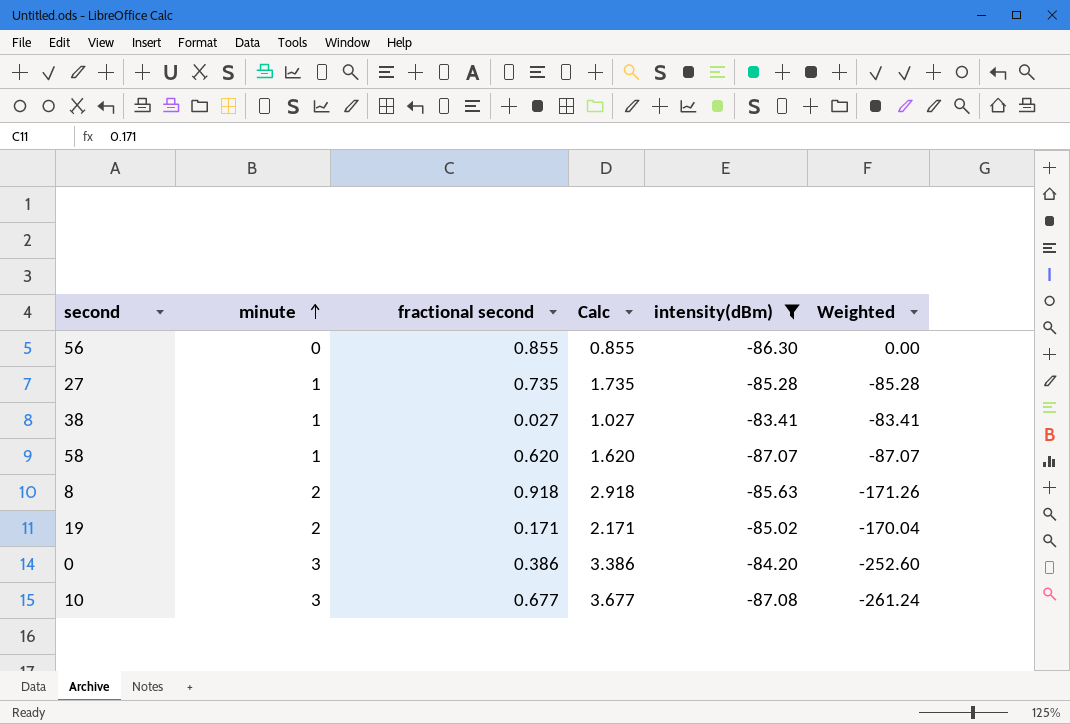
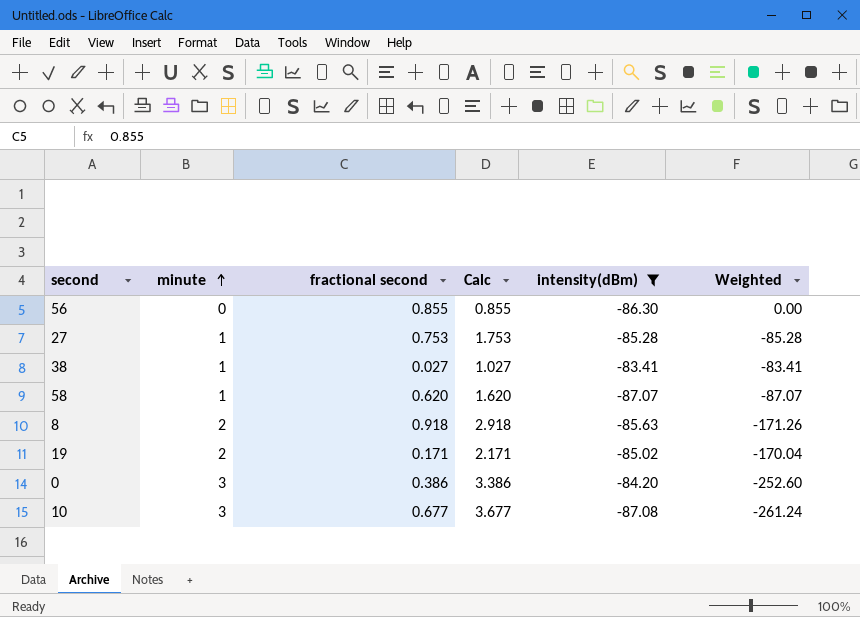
27 | fractional second: 0.735 -> 0.753
27 | Calc: 1.735 -> 1.753

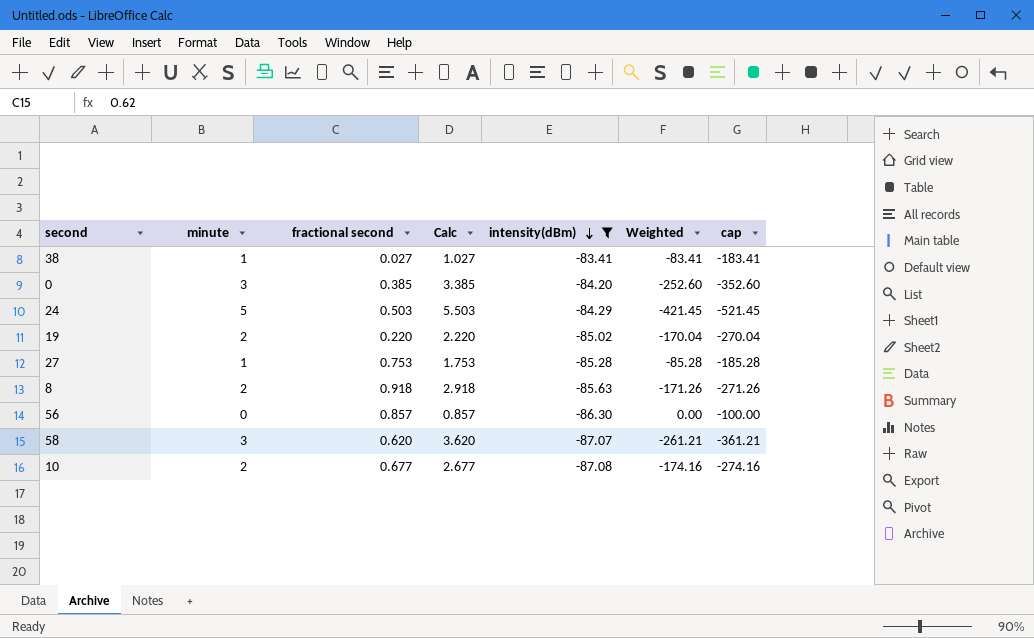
row order: minute ascending -> intensity(dBm) descending
column cap | formula: none -> [Weighted] - 100
0 | fractional second: 0.386 -> 0.385
0 | Calc: 3.386 -> 3.385
row 24: none -> 5 | 0.503 | 5.503 | -84.29 | -421.45 | -521.45
19 | fractional second: 0.171 -> 0.220
19 | Calc: 2.171 -> 2.220
56 | fractional second: 0.855 -> 0.857
56 | Calc: 0.855 -> 0.857
58 | minute: 1 -> 3
58 | Calc: 1.620 -> 3.620
58 | Weighted: -87.07 -> -261.21
10 | minute: 3 -> 2
10 | Calc: 3.677 -> 2.677
10 | Weighted: -261.24 -> -174.16

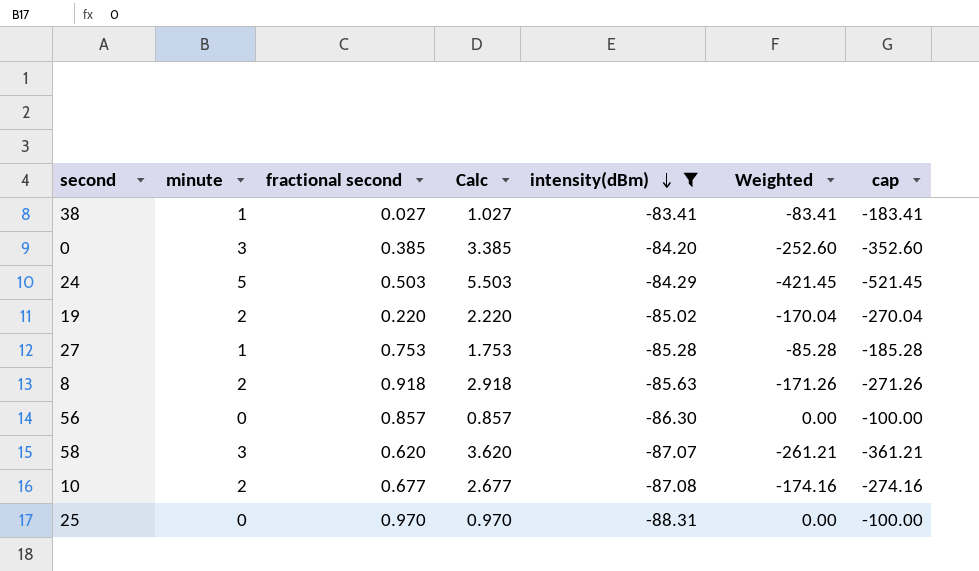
row 25: none -> 0 | 0.970 | 0.970 | -88.31 | 0.00 | -100.00

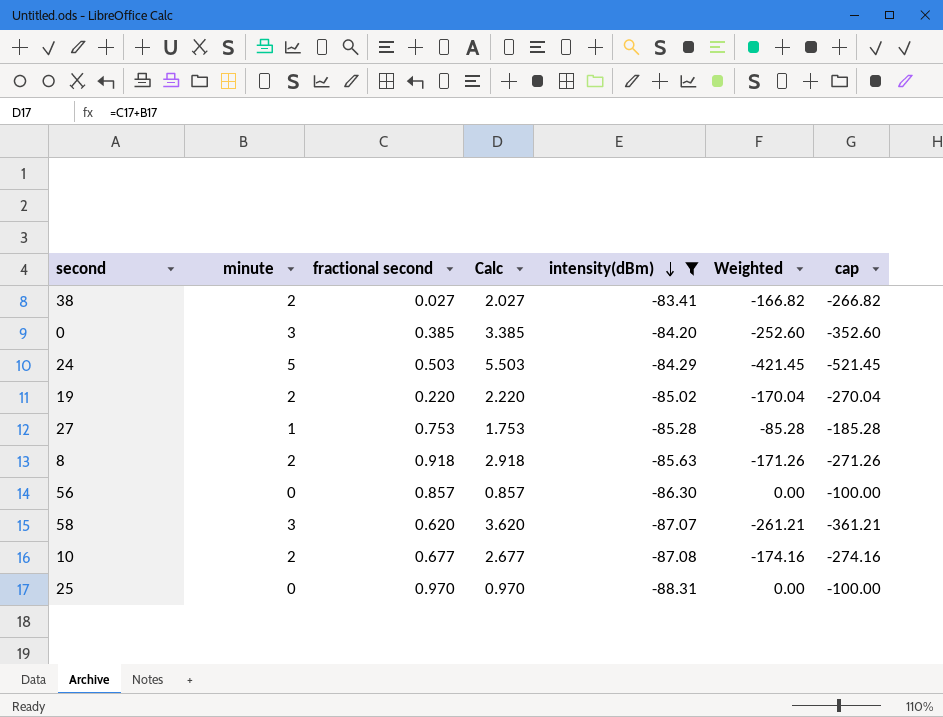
38 | minute: 1 -> 2
38 | Calc: 1.027 -> 2.027
38 | Weighted: -83.41 -> -166.82
38 | cap: -183.41 -> -266.82

